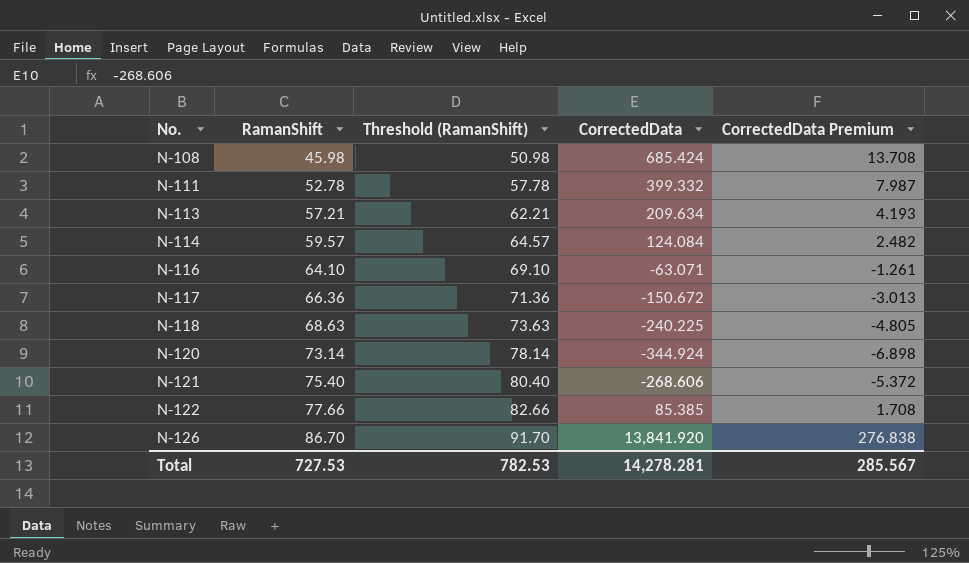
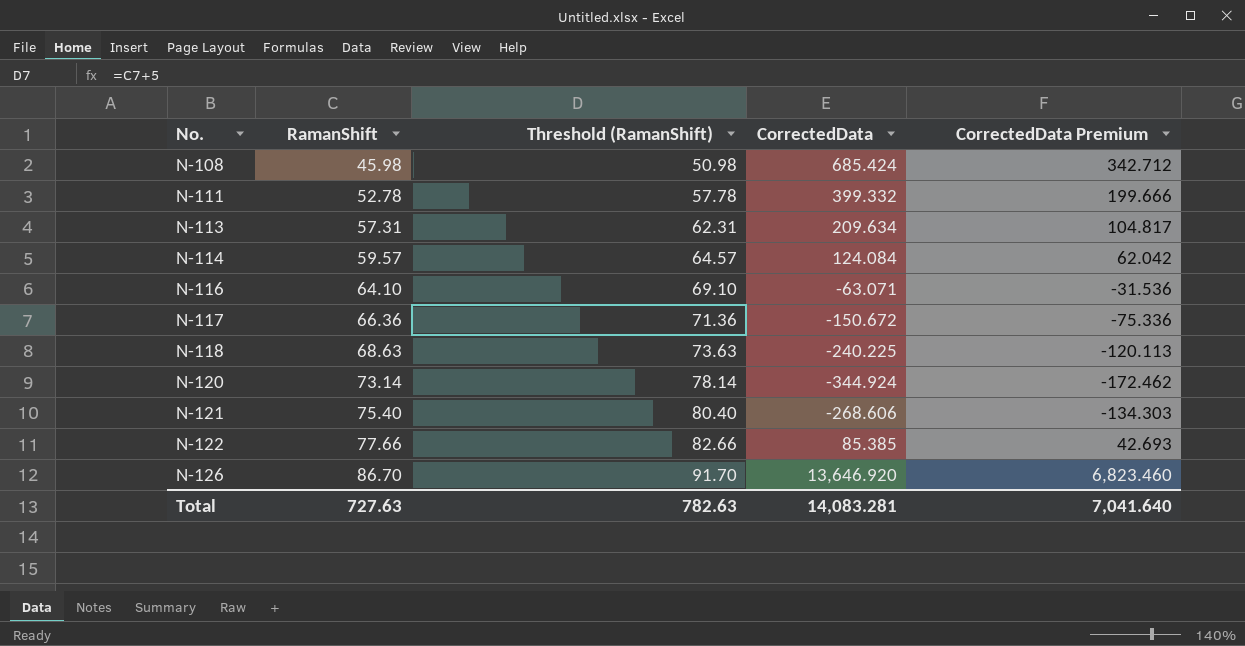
column CorrectedData Premium | formula: [CorrectedData] * 0.02 -> [CorrectedData] * 0.5
N-113 | RamanShift: 57.21 -> 57.31
N-113 | Threshold (RamanShift): 62.21 -> 62.31
N-126 | CorrectedData: 13,841.920 -> 13,646.920
Total | RamanShift: 727.53 -> 727.63
Total | Threshold (RamanShift): 782.53 -> 782.63
Total | CorrectedData: 14,278.281 -> 14,083.281
Total | CorrectedData Premium: 285.567 -> 7,041.640

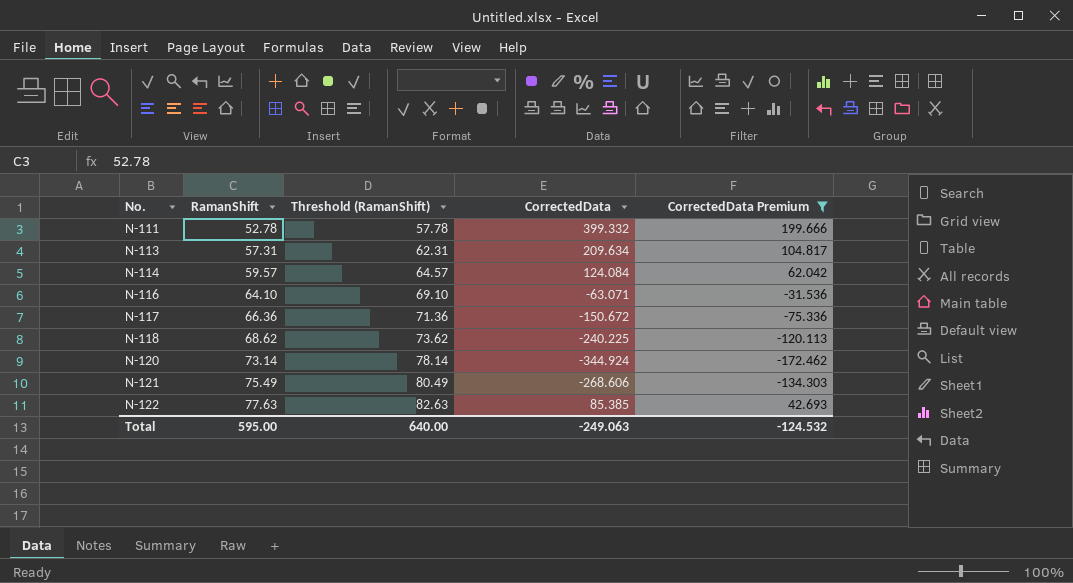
filter: none -> CorrectedData Premium <= 199.666
N-118 | RamanShift: 68.63 -> 68.62
N-118 | Threshold (RamanShift): 73.63 -> 73.62
N-121 | RamanShift: 75.40 -> 75.49
N-121 | Threshold (RamanShift): 80.40 -> 80.49
N-122 | RamanShift: 77.66 -> 77.63
N-122 | Threshold (RamanShift): 82.66 -> 82.63
Total | RamanShift: 727.63 -> 595.00
Total | Threshold (RamanShift): 782.63 -> 640.00
Total | CorrectedData: 14,083.281 -> -249.063
Total | CorrectedData Premium: 7,041.640 -> -124.532

